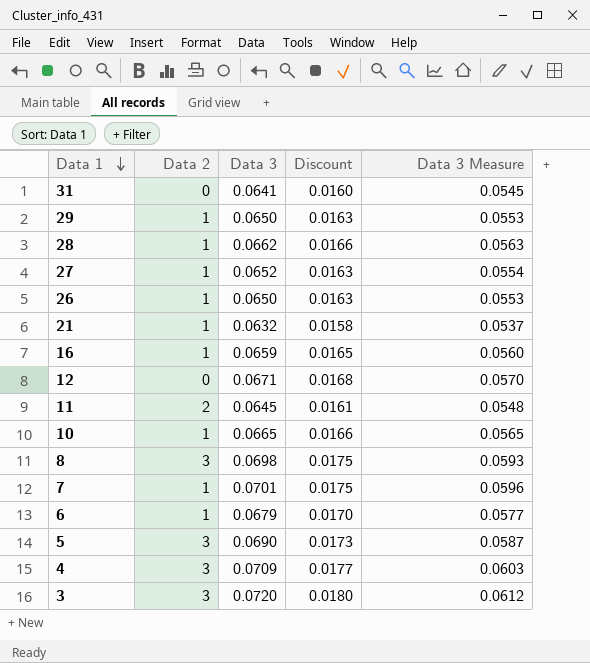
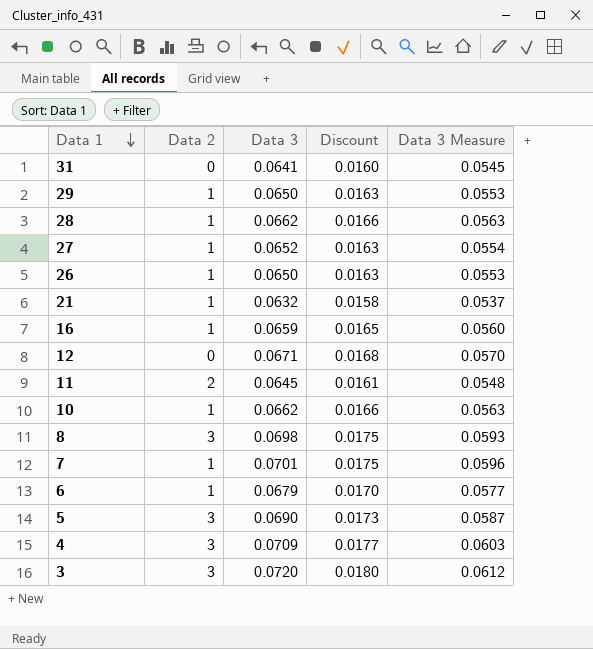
10 | Data 3: 0.0665 -> 0.0662
10 | Data 3 Measure: 0.0565 -> 0.0563

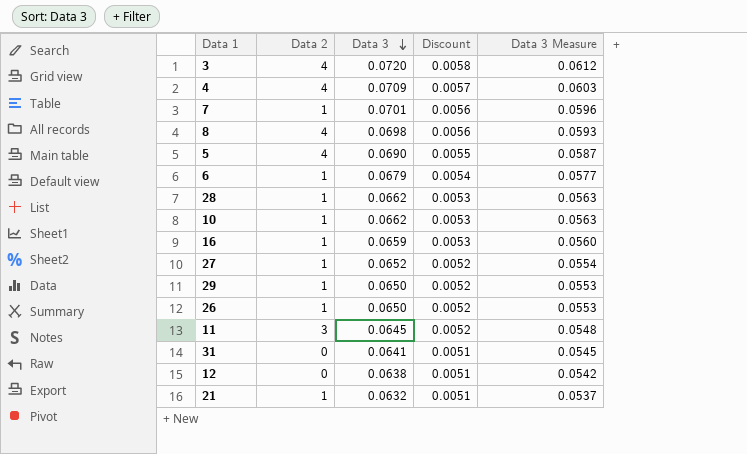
row order: Data 1 descending -> Data 3 descending
column Discount | formula: [Data 3] * 0.25 -> [Data 3] * 0.08
3 | Data 2: 3 -> 4
4 | Data 2: 3 -> 4
8 | Data 2: 3 -> 4
5 | Data 2: 3 -> 4
11 | Data 2: 2 -> 3
12 | Data 3: 0.0671 -> 0.0638
12 | Data 3 Measure: 0.0570 -> 0.0542

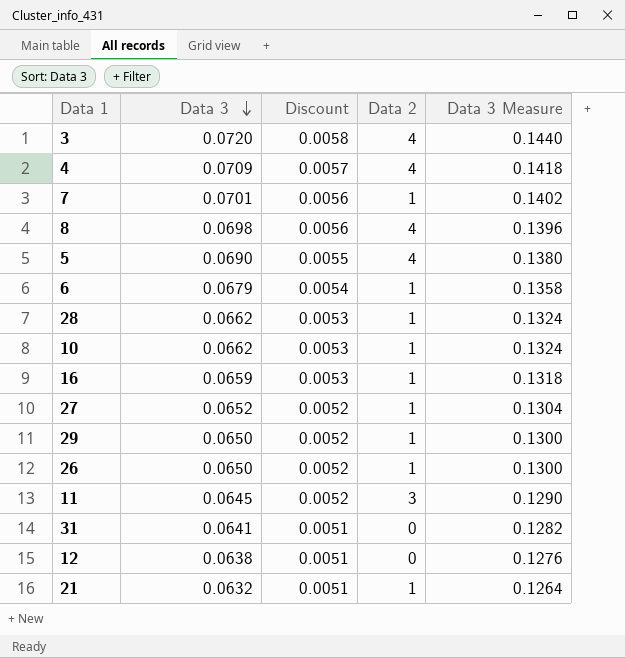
column Data 2 | position: 2 -> 4
column Data 3 Measure | formula: [Data 3] * 0.85 -> [Data 3] * 2

